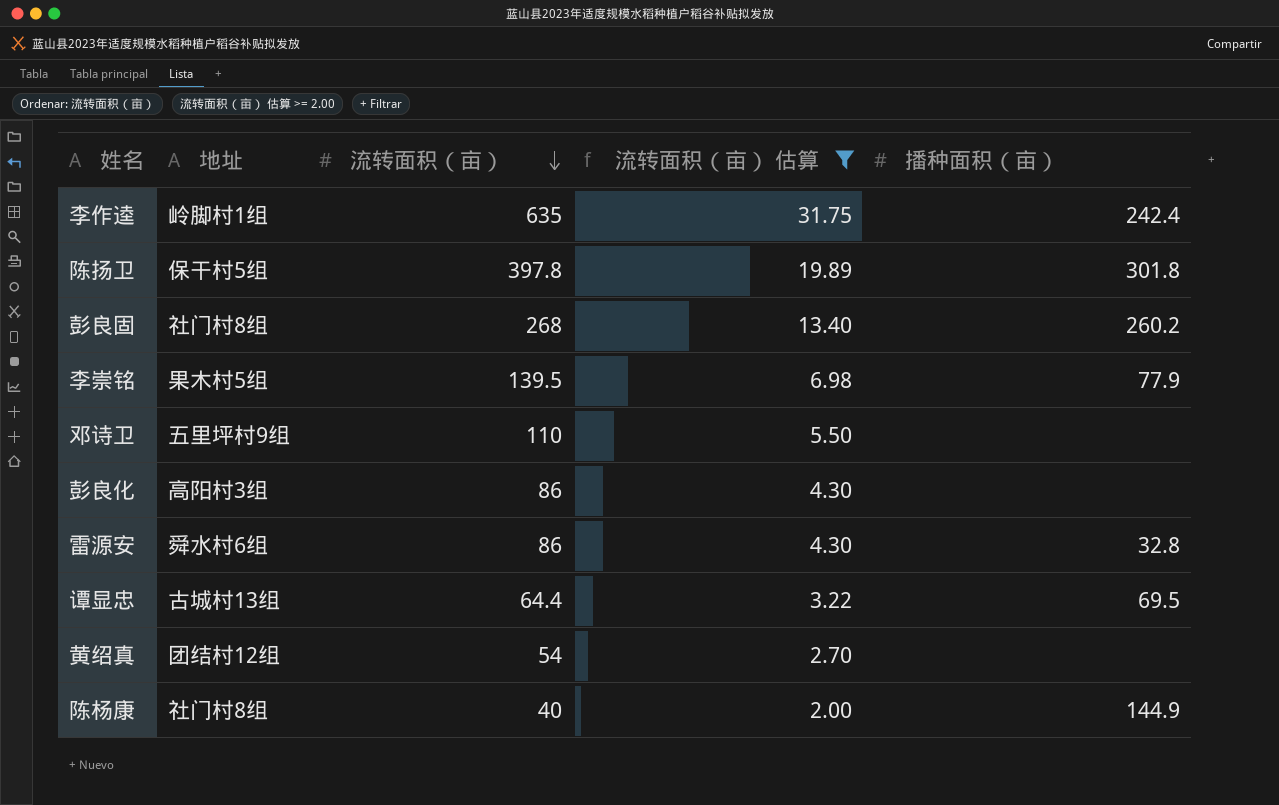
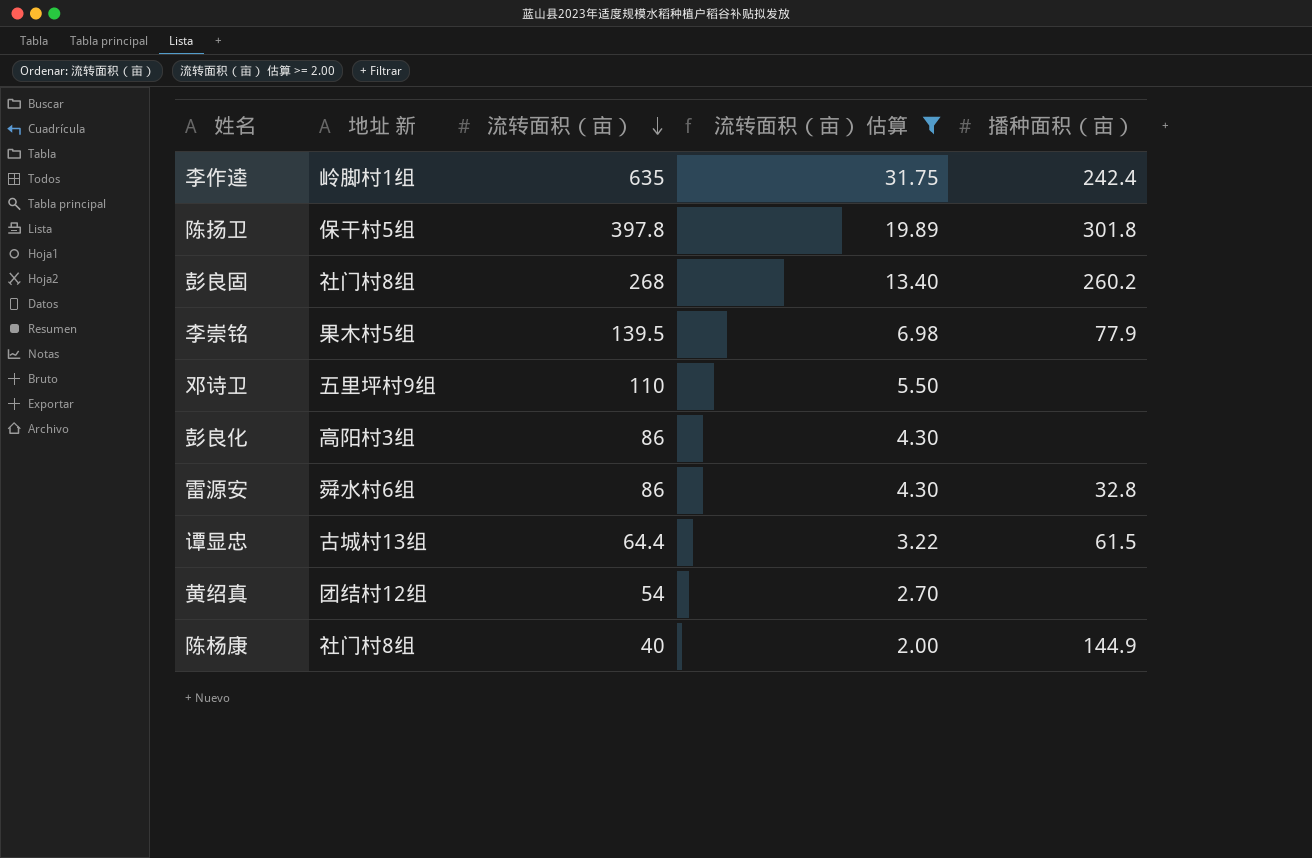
column name: 地址 -> 地址 新
谭显忠 | 播种面积（亩）: 69.5 -> 61.5

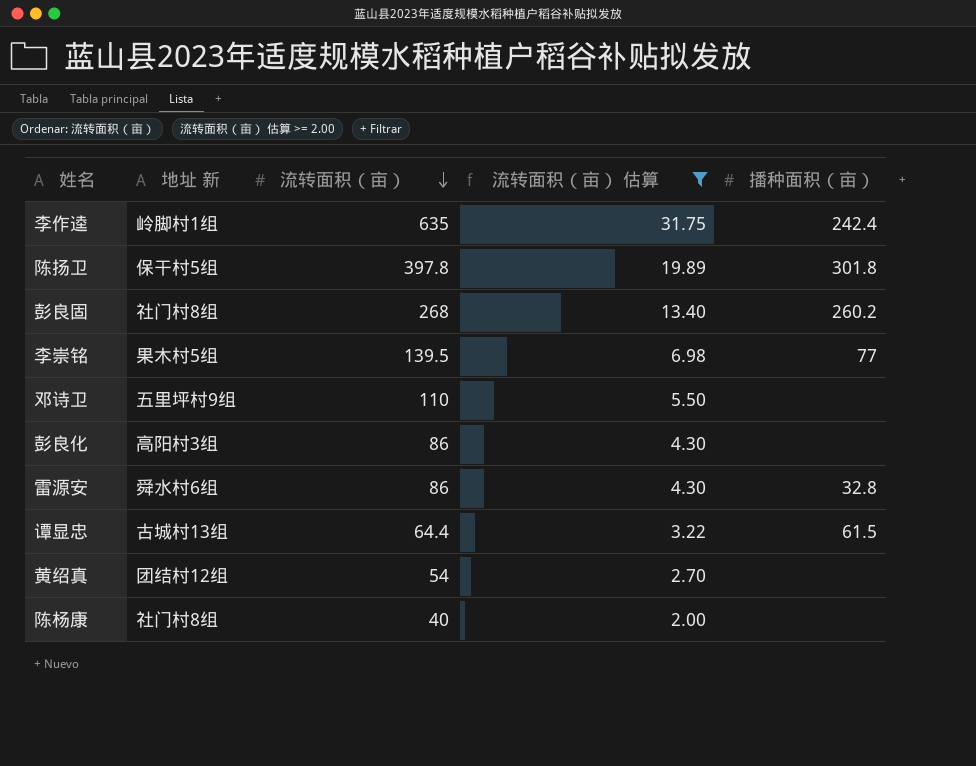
李崇铭 | 播种面积（亩）: 77.9 -> 77
陈杨康 | 播种面积（亩）: 144.9 -> none

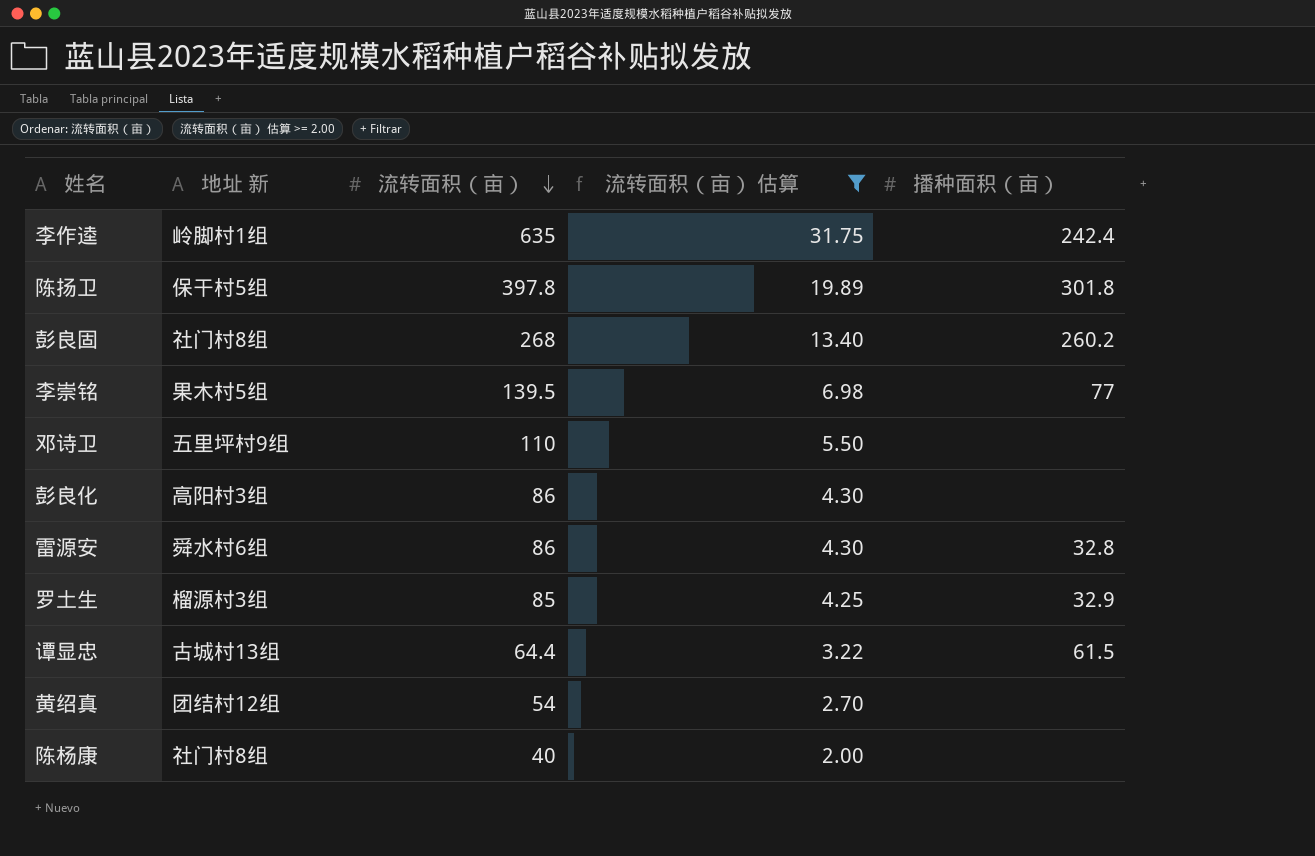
row 罗土生: none -> 榴源村3组 | 85 | 4.25 | 32.9

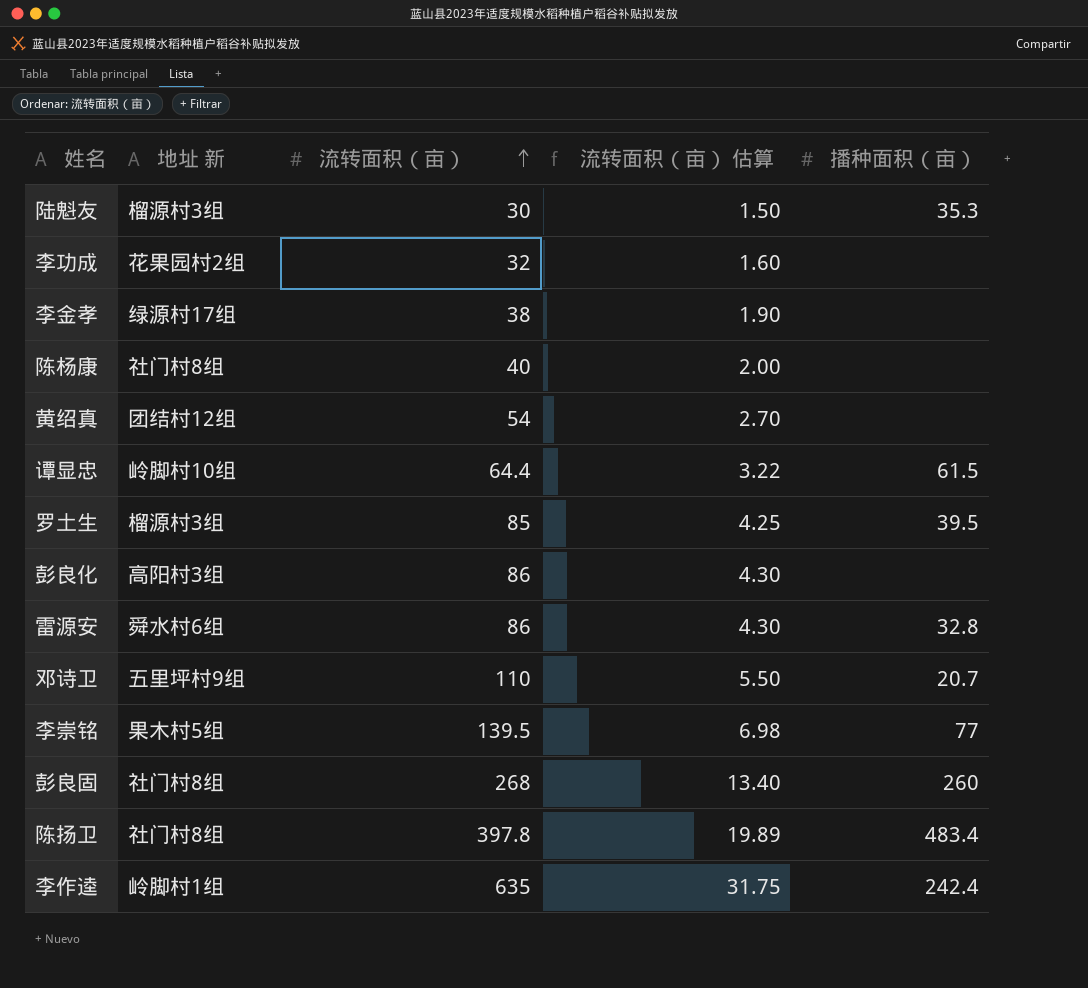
filter: 流转面积（亩） 估算 >= 2.00 -> none
row order: 流转面积（亩） descending -> 流转面积（亩） ascending
谭显忠 | 地址 新: 古城村13组 -> 岭脚村10组
罗土生 | 播种面积（亩）: 32.9 -> 39.5
邓诗卫 | 播种面积（亩）: none -> 20.7
彭良固 | 播种面积（亩）: 260.2 -> 260
陈扬卫 | 地址 新: 保干村5组 -> 社门村8组
陈扬卫 | 播种面积（亩）: 301.8 -> 483.4

